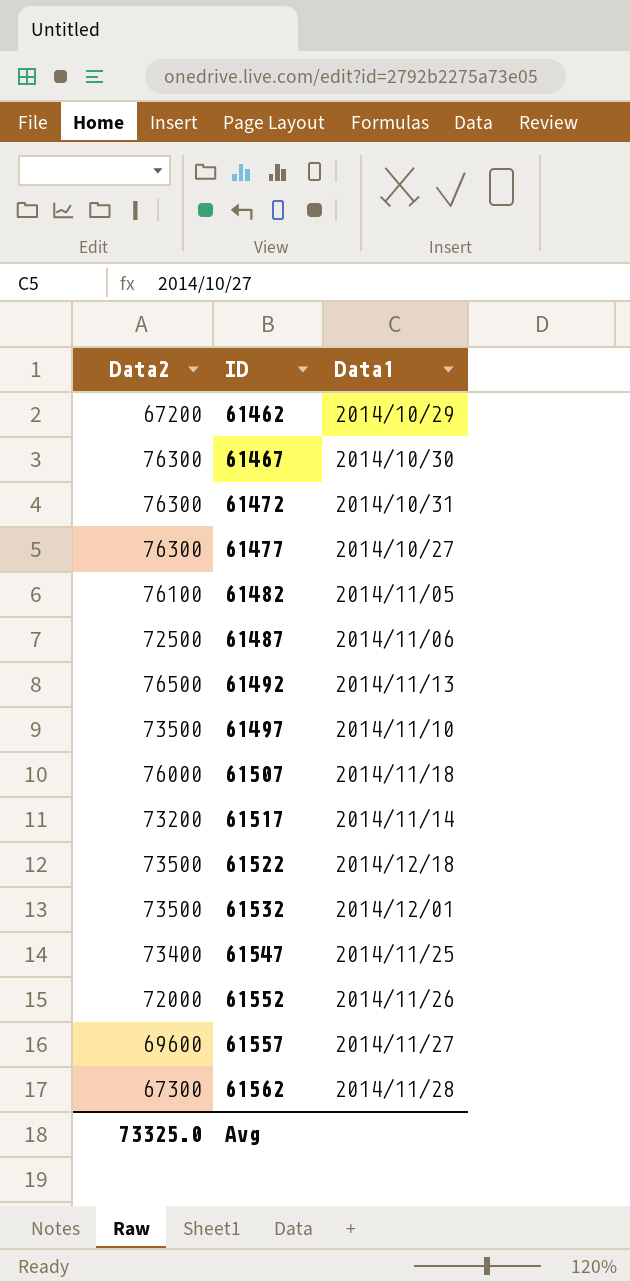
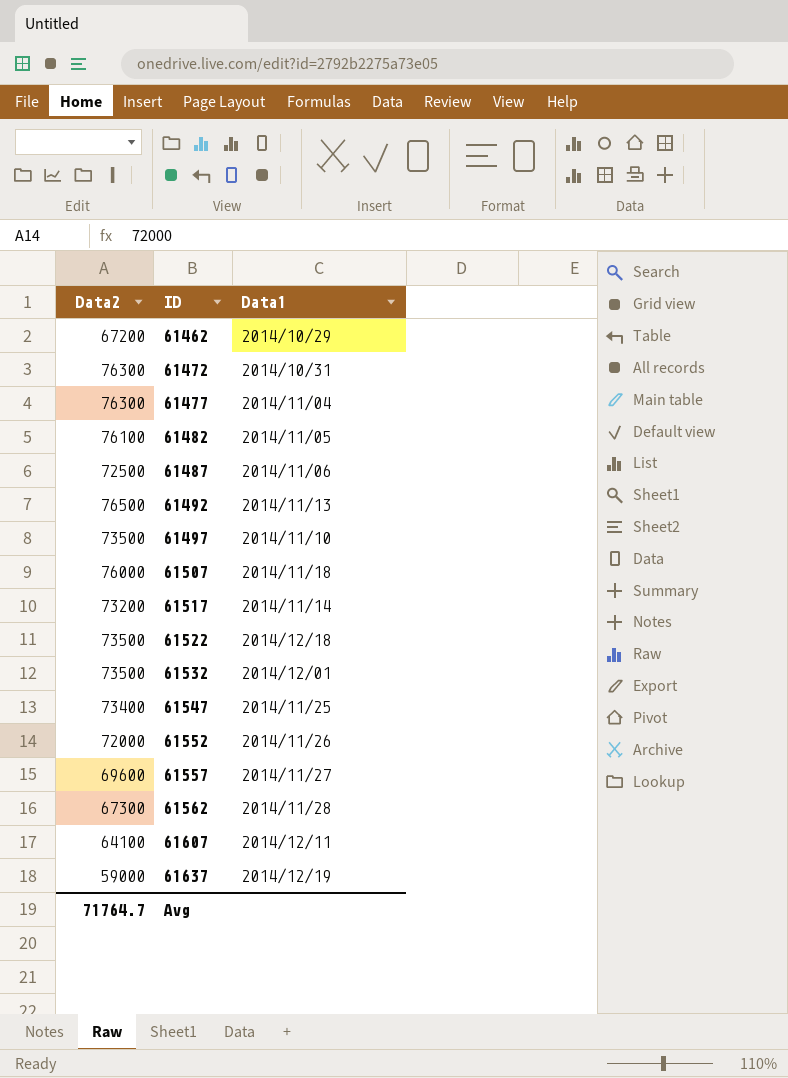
row 61467: 76300 | 2014/10/30 -> none
61477 | Data1: 2014/10/27 -> 2014/11/04
row 61607: none -> 64100 | 2014/12/11
row 61637: none -> 59000 | 2014/12/19
Avg | Data2: 73325.0 -> 71764.7

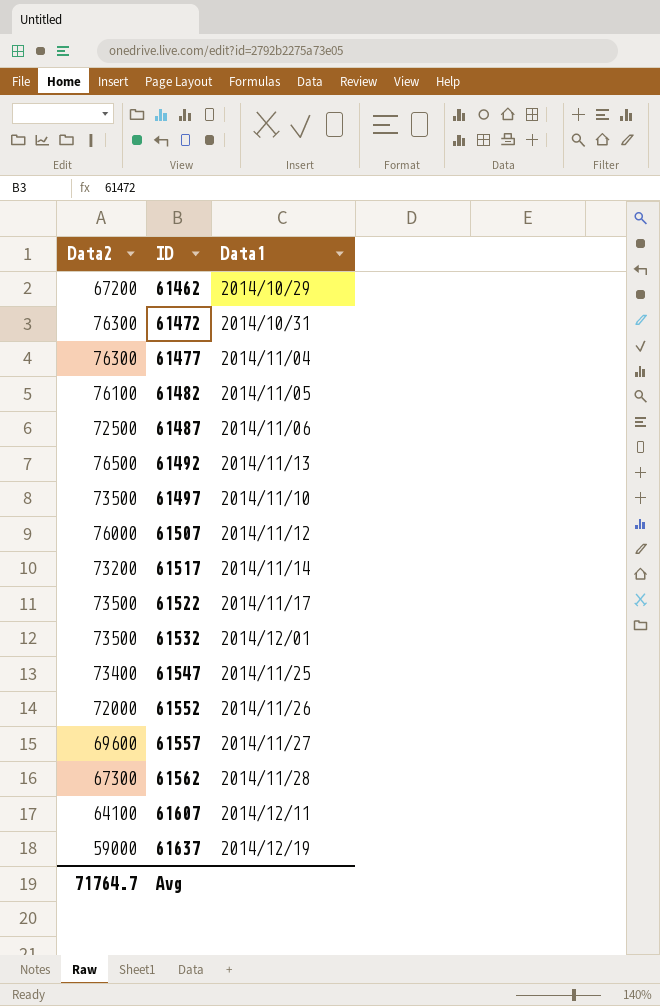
61507 | Data1: 2014/11/18 -> 2014/11/12
61522 | Data1: 2014/12/18 -> 2014/11/17

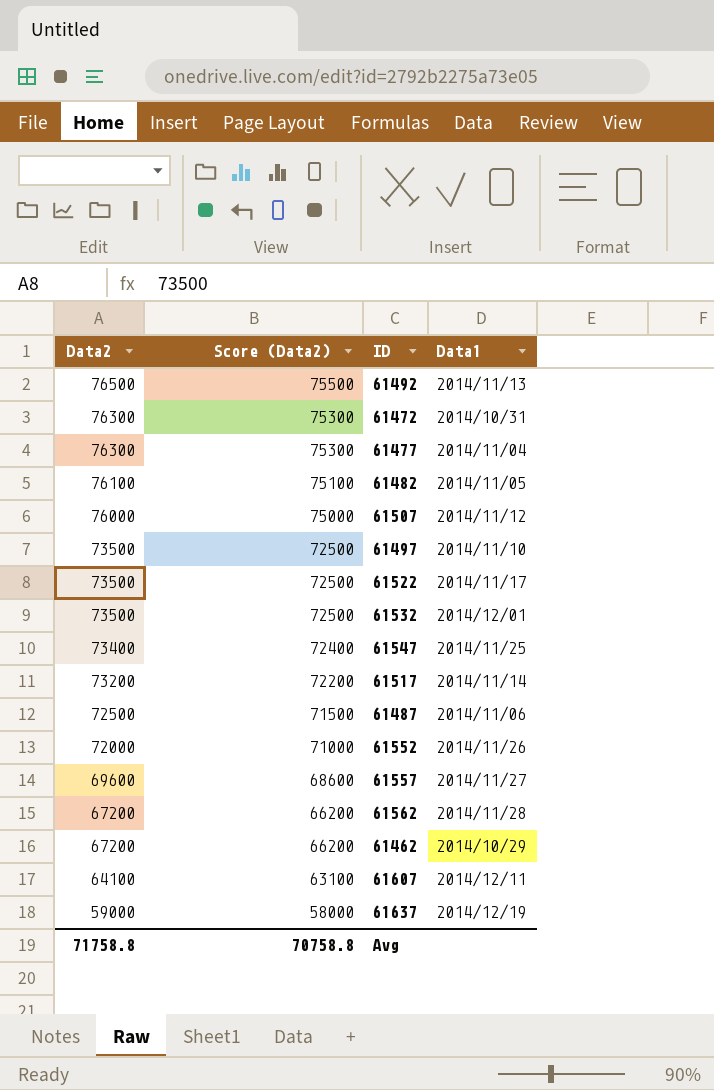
row order: ID ascending -> Data2 descending
column Score (Data2) | formula: none -> [Data2] - 1000
61562 | Data2: 67300 -> 67200
Avg | Data2: 71764.7 -> 71758.8

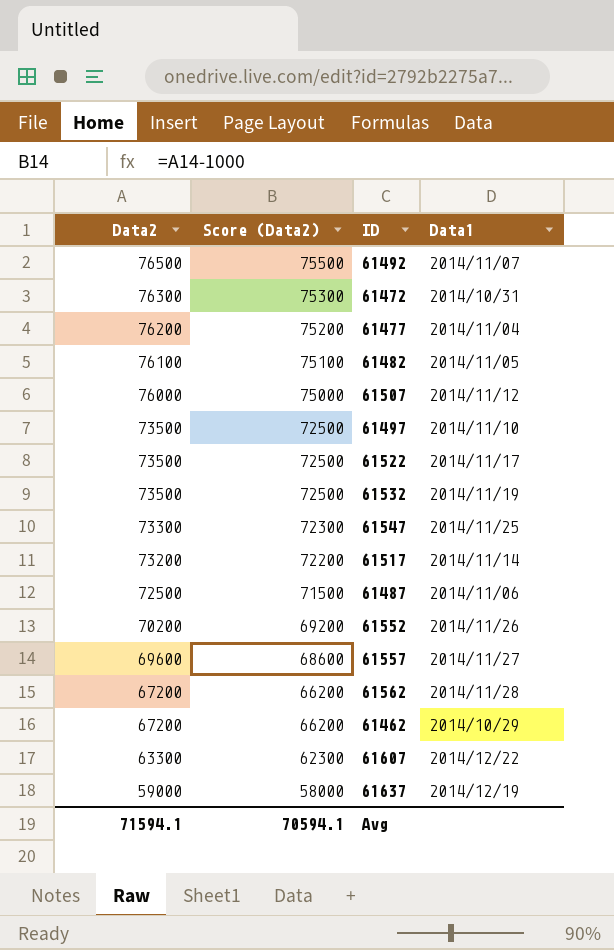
61492 | Data1: 2014/11/13 -> 2014/11/07
61477 | Data2: 76300 -> 76200
61477 | Score (Data2): 75300 -> 75200
61532 | Data1: 2014/12/01 -> 2014/11/19
61547 | Data2: 73400 -> 73300
61547 | Score (Data2): 72400 -> 72300
61552 | Data2: 72000 -> 70200
61552 | Score (Data2): 71000 -> 69200
61607 | Data2: 64100 -> 63300
61607 | Score (Data2): 63100 -> 62300
61607 | Data1: 2014/12/11 -> 2014/12/22
Avg | Data2: 71758.8 -> 71594.1
Avg | Score (Data2): 70758.8 -> 70594.1

